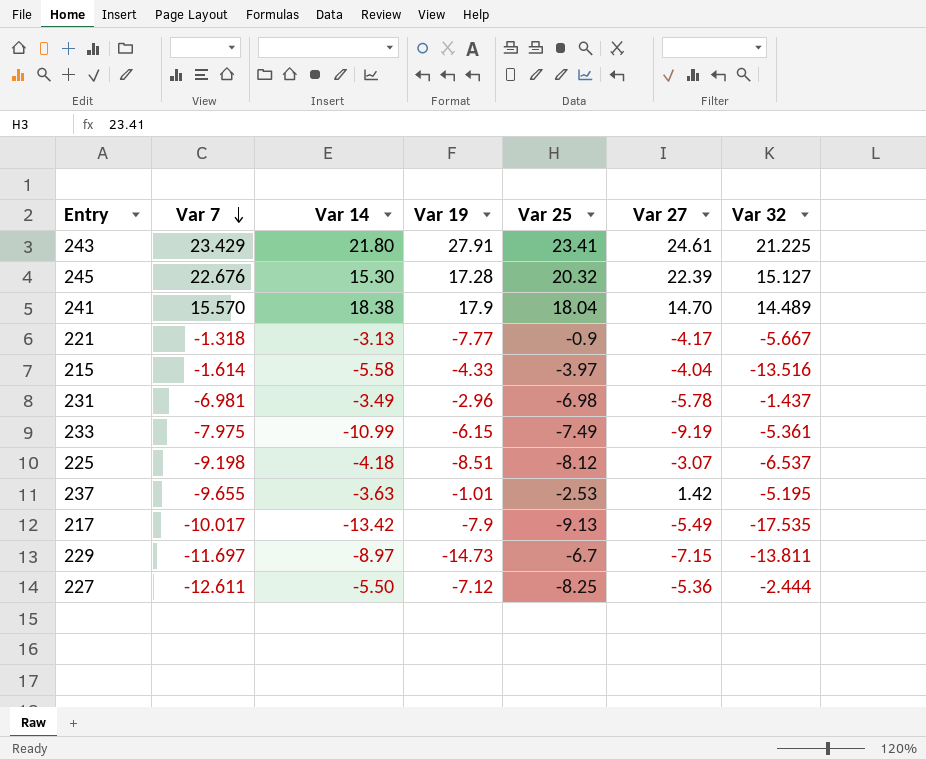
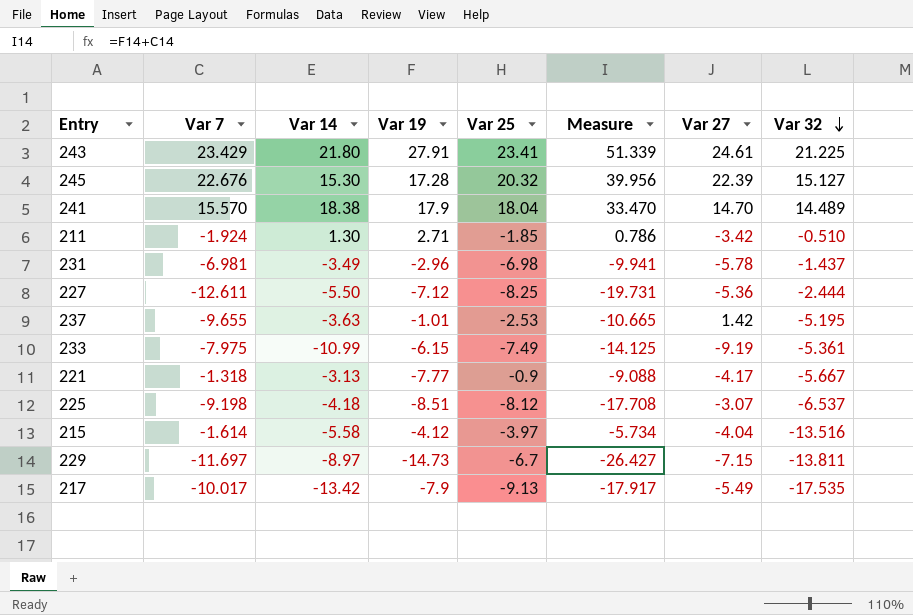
row order: Var 7 descending -> Var 32 descending
column Measure | formula: none -> [Var 7] + [Var 19]
row 211: none -> -1.924 | 1.30 | 2.71 | -1.85 | 0.786 | -3.42 | -0.510
215 | Var 19: -4.33 -> -4.12

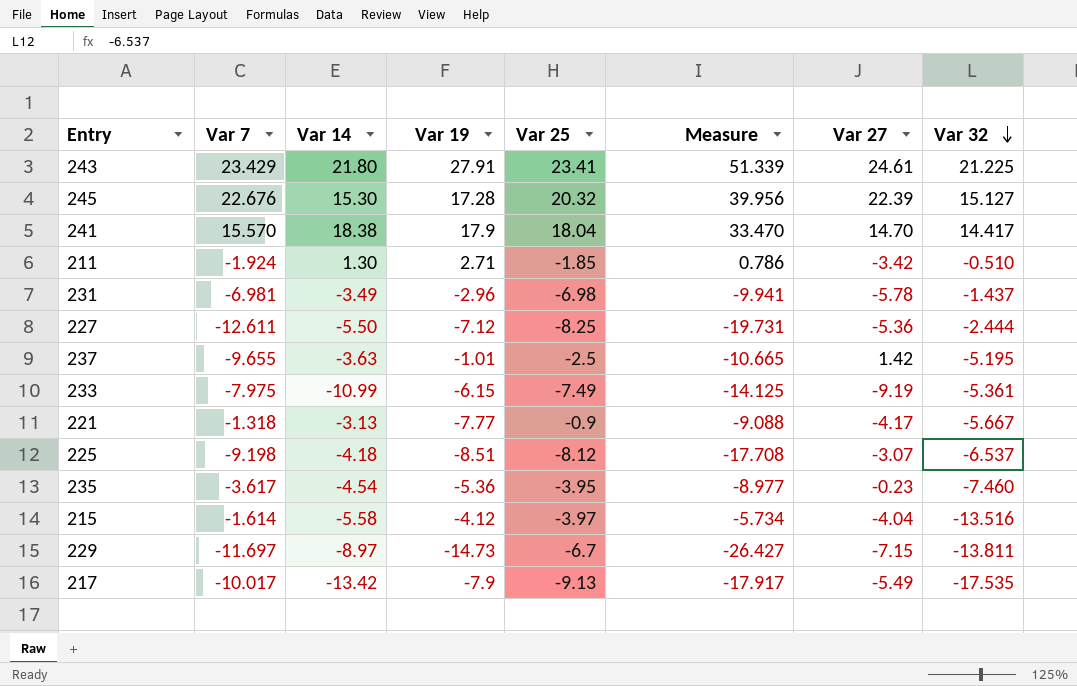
241 | Var 32: 14.489 -> 14.417
237 | Var 25: -2.53 -> -2.5
row 235: none -> -3.617 | -4.54 | -5.36 | -3.95 | -8.977 | -0.23 | -7.460

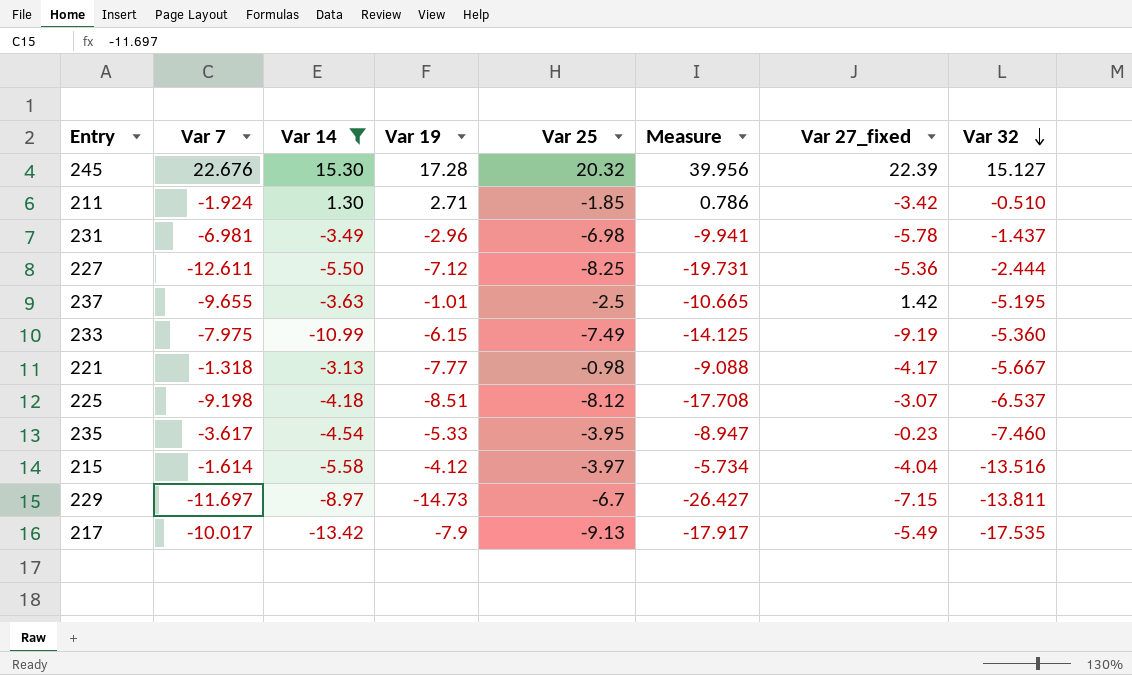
filter: none -> Var 14 <= 15.30
column name: Var 27 -> Var 27_fixed
233 | Var 32: -5.361 -> -5.360
221 | Var 25: -0.9 -> -0.98
235 | Var 19: -5.36 -> -5.33
235 | Measure: -8.977 -> -8.947

